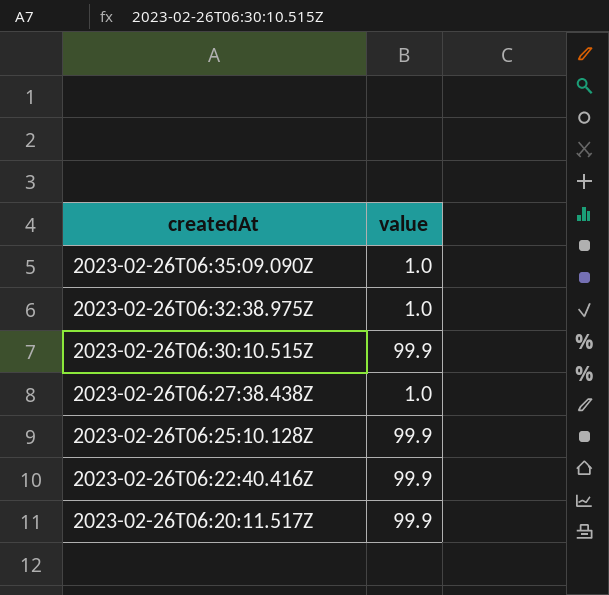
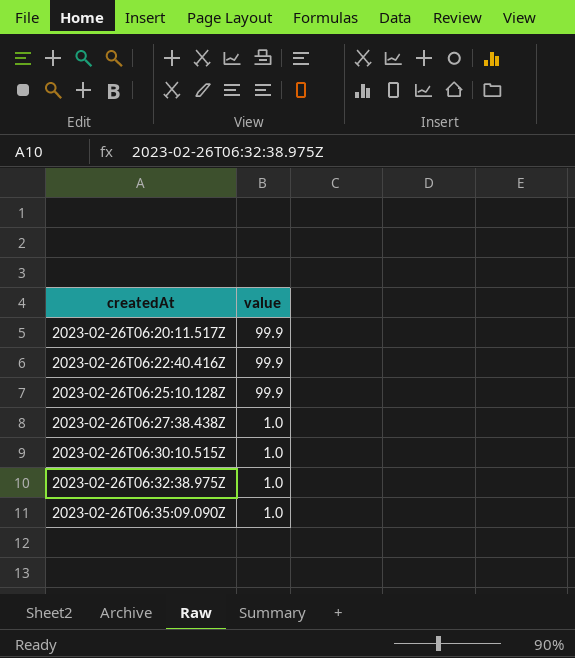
row order: createdAt descending -> createdAt ascending
2023-02-26T06:30:10.515Z | value: 99.9 -> 1.0

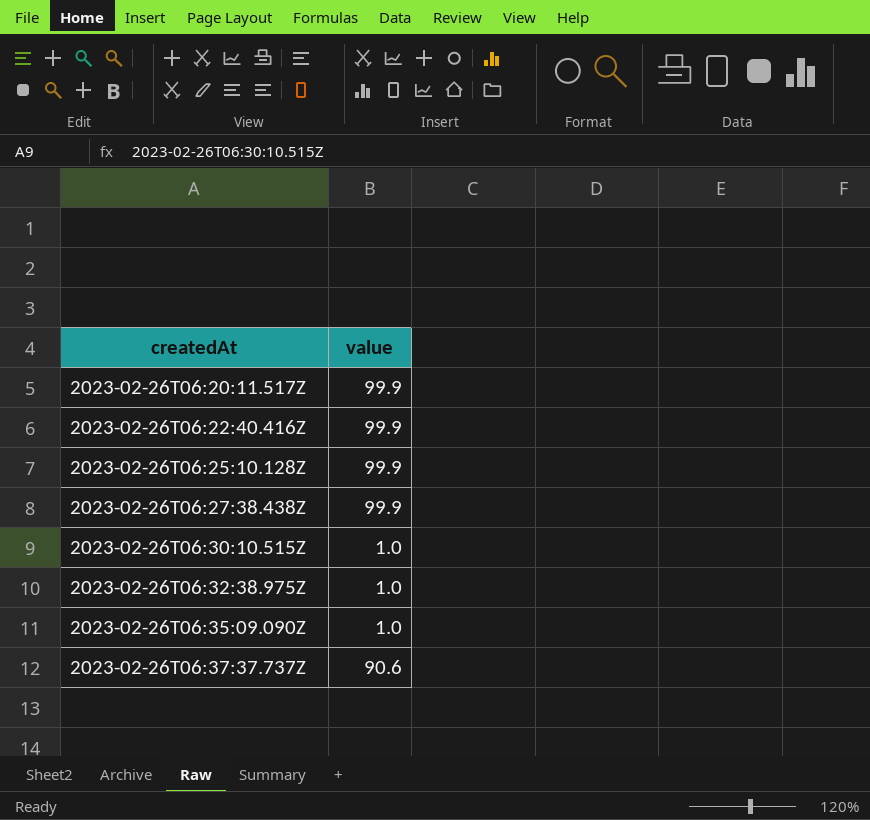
2023-02-26T06:27:38.438Z | value: 1.0 -> 99.9
row 2023-02-26T06:37:37.737Z: none -> 90.6

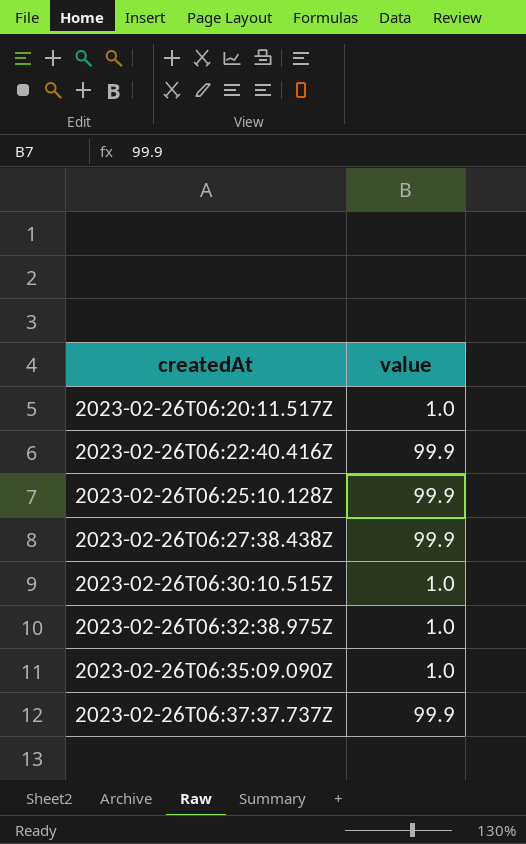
2023-02-26T06:20:11.517Z | value: 99.9 -> 1.0
2023-02-26T06:37:37.737Z | value: 90.6 -> 99.9

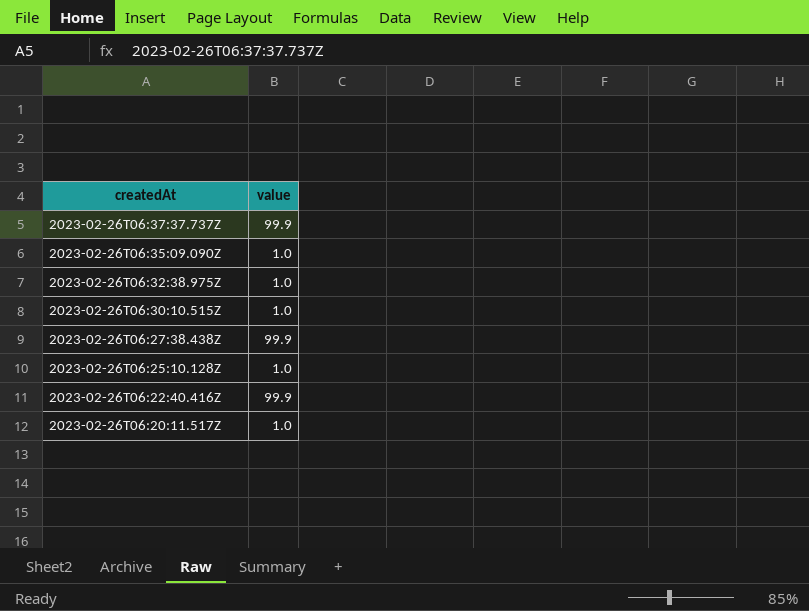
row order: createdAt ascending -> createdAt descending
2023-02-26T06:25:10.128Z | value: 99.9 -> 1.0

